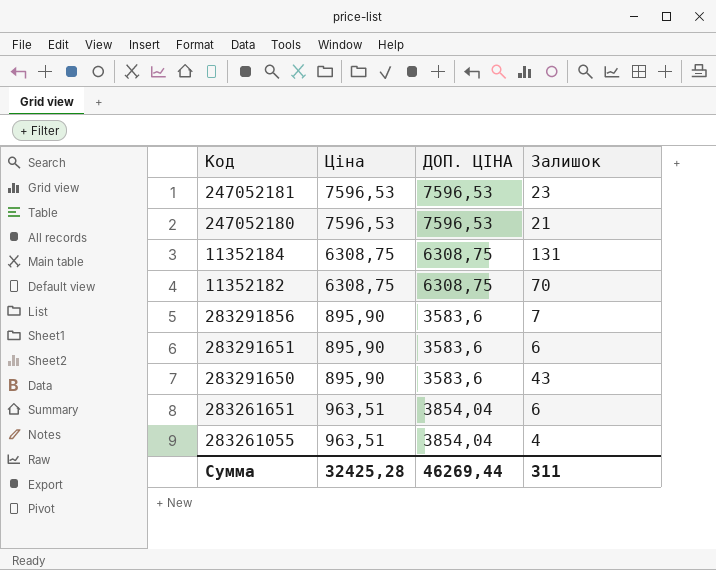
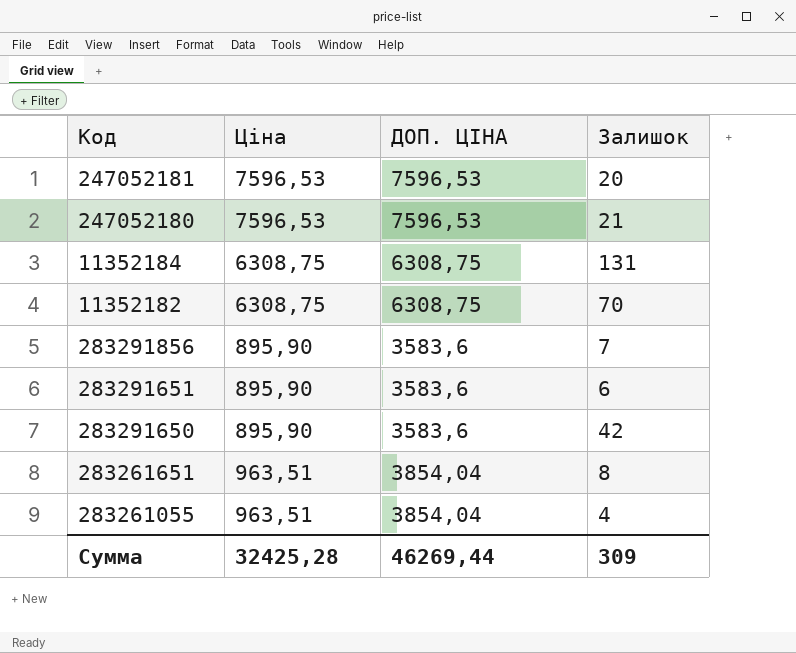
247052181 | Залишок: 23 -> 20
283291650 | Залишок: 43 -> 42
283261651 | Залишок: 6 -> 8
Сумма | Залишок: 311 -> 309

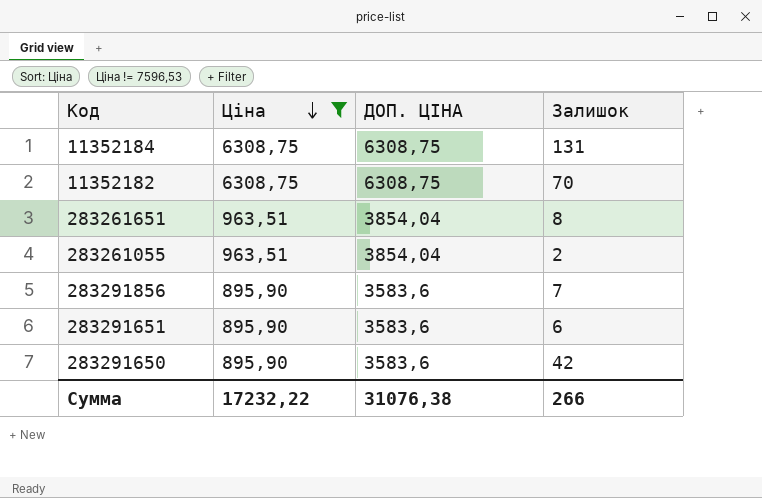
filter: none -> Ціна != 7596,53
row order: none -> Ціна descending
283261055 | Залишок: 4 -> 2
Сумма | Ціна: 32425,28 -> 17232,22
Сумма | ДОП. ЦІНА: 46269,44 -> 31076,38
Сумма | Залишок: 309 -> 266

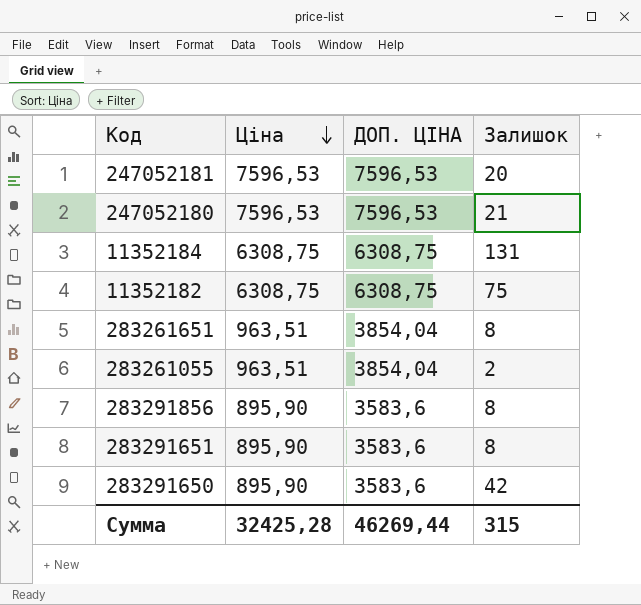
filter: Ціна != 7596,53 -> none
11352182 | Залишок: 70 -> 75
283291856 | Залишок: 7 -> 8
283291651 | Залишок: 6 -> 8
Сумма | Ціна: 17232,22 -> 32425,28
Сумма | ДОП. ЦІНА: 31076,38 -> 46269,44
Сумма | Залишок: 266 -> 315

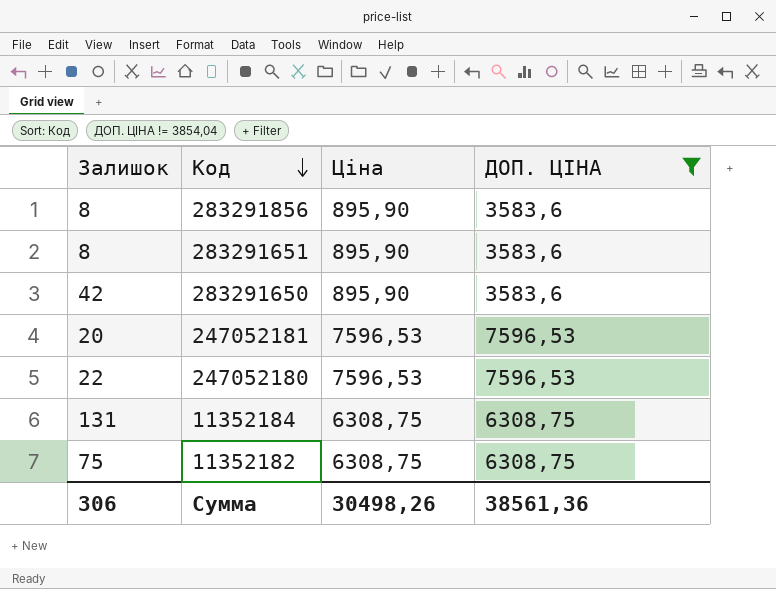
filter: none -> ДОП. ЦІНА != 3854,04
row order: Ціна descending -> Код descending
column Залишок | position: 4 -> 1
247052180 | Залишок: 21 -> 22
Сумма | Залишок: 315 -> 306
Сумма | Ціна: 32425,28 -> 30498,26
Сумма | ДОП. ЦІНА: 46269,44 -> 38561,36

